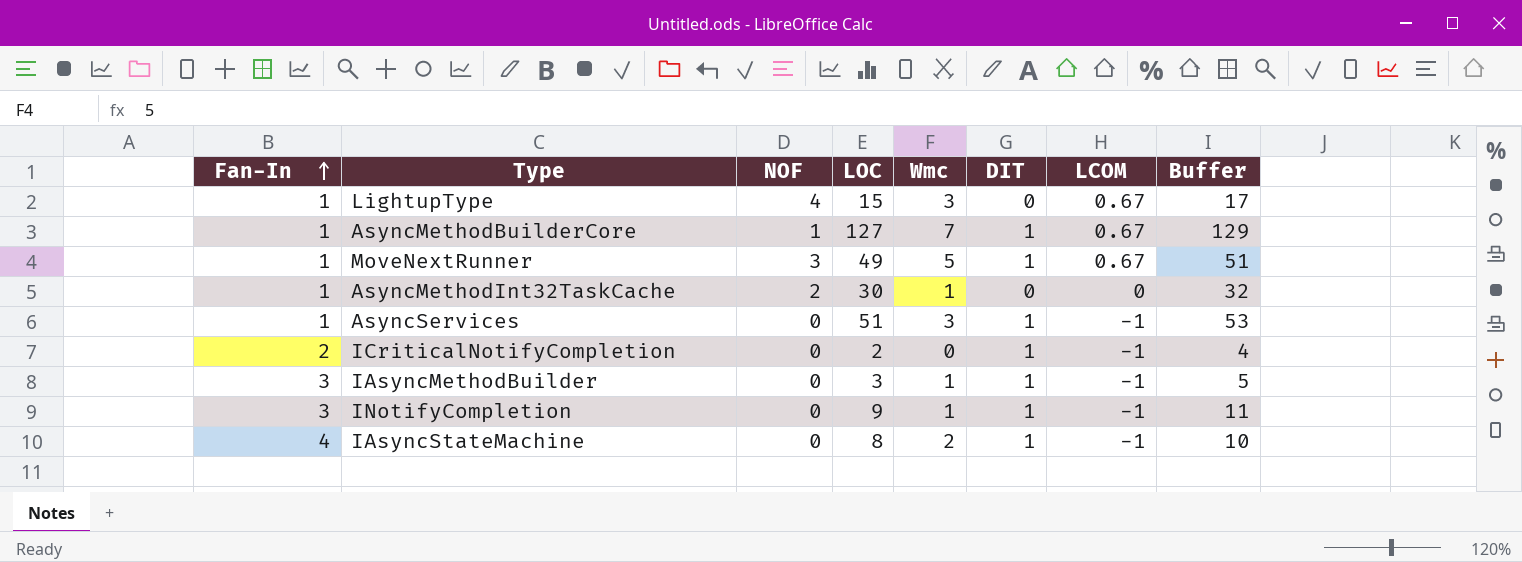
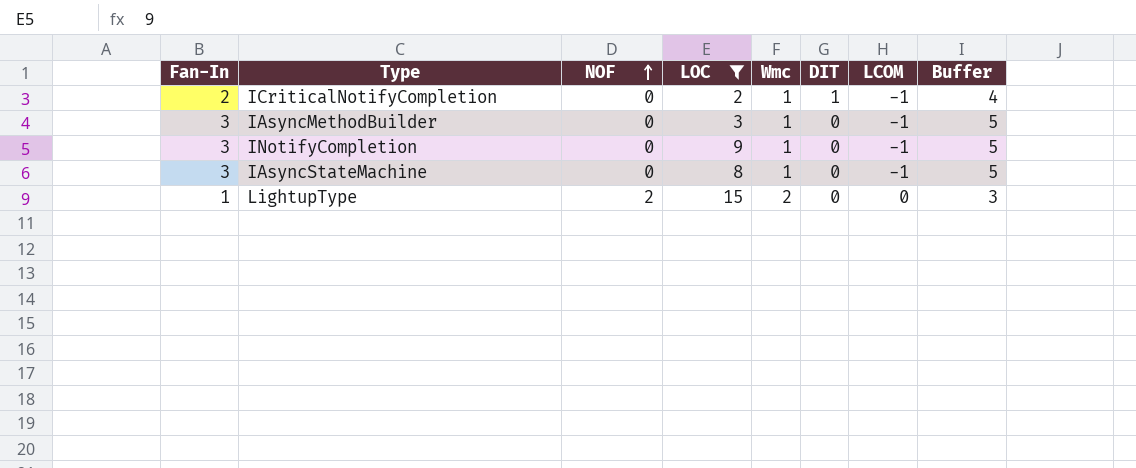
filter: none -> LOC <= 15
row order: Fan-In ascending -> NOF ascending
column Buffer | formula: [LOC] + 2 -> [Fan-In] + 2
ICriticalNotifyCompletion | Wmc: 0 -> 1
IAsyncMethodBuilder | DIT: 1 -> 0
INotifyCompletion | DIT: 1 -> 0
IAsyncStateMachine | Fan-In: 4 -> 3
IAsyncStateMachine | Wmc: 2 -> 1
IAsyncStateMachine | DIT: 1 -> 0
LightupType | NOF: 4 -> 2
LightupType | Wmc: 3 -> 2
LightupType | LCOM: 0.67 -> 0

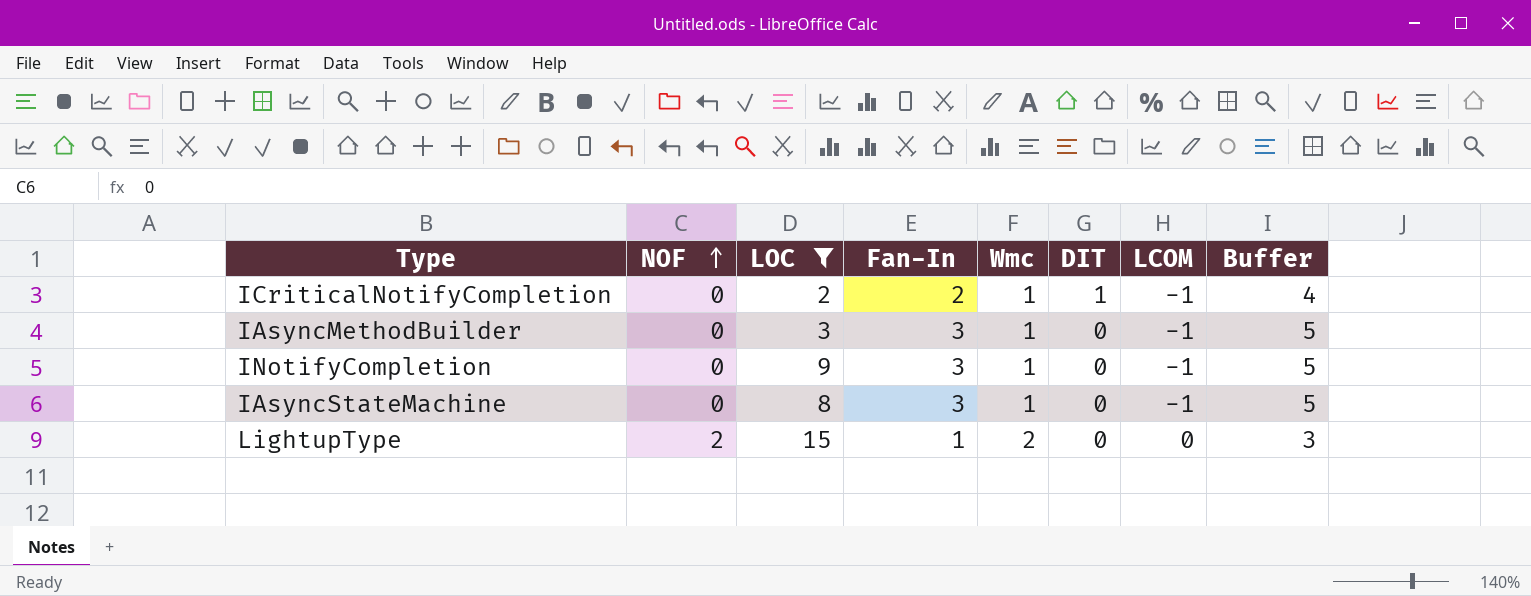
column Fan-In | position: 1 -> 4

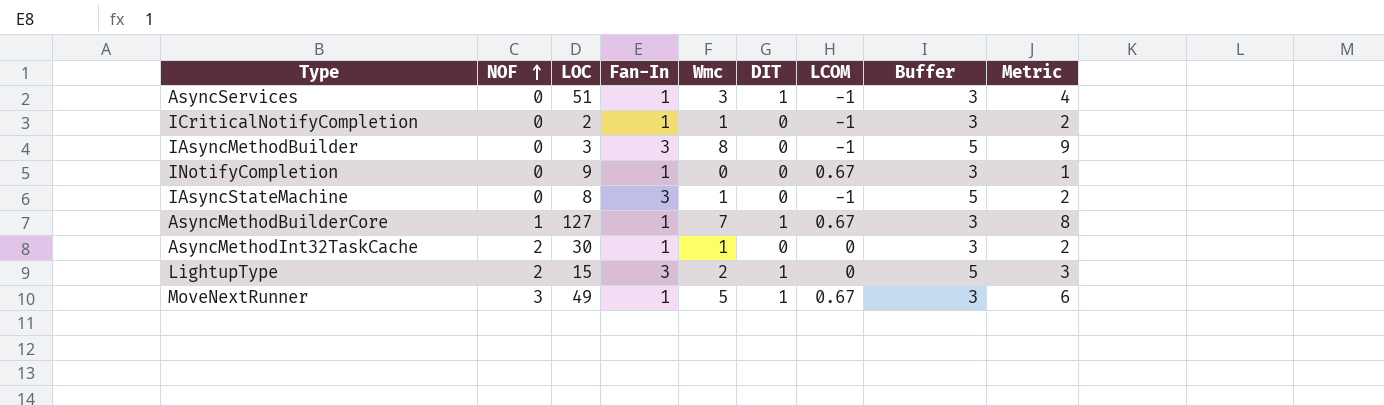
filter: LOC <= 15 -> none
column Metric | formula: none -> [Wmc] + 1
ICriticalNotifyCompletion | Fan-In: 2 -> 1
ICriticalNotifyCompletion | DIT: 1 -> 0
ICriticalNotifyCompletion | Buffer: 4 -> 3
IAsyncMethodBuilder | Wmc: 1 -> 8
INotifyCompletion | Fan-In: 3 -> 1
INotifyCompletion | Wmc: 1 -> 0
INotifyCompletion | LCOM: -1 -> 0.67
INotifyCompletion | Buffer: 5 -> 3
LightupType | Fan-In: 1 -> 3
LightupType | DIT: 0 -> 1
LightupType | Buffer: 3 -> 5

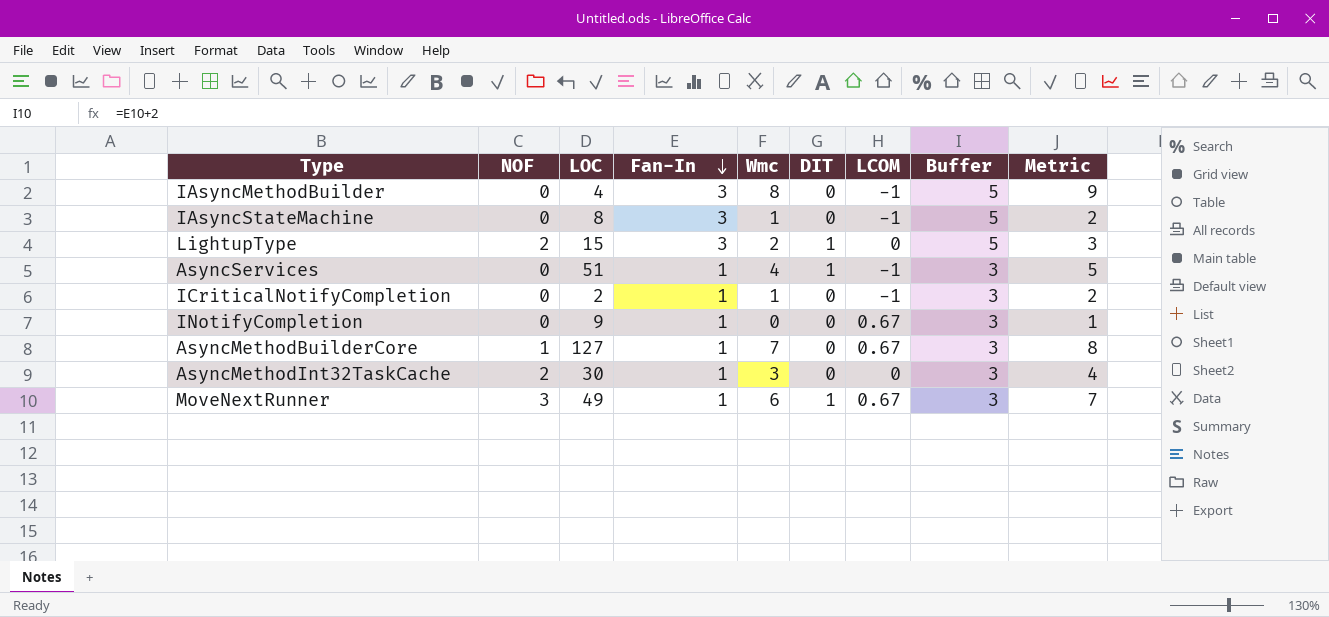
row order: NOF ascending -> Fan-In descending
IAsyncMethodBuilder | LOC: 3 -> 4
AsyncServices | Wmc: 3 -> 4
AsyncServices | Metric: 4 -> 5
AsyncMethodBuilderCore | DIT: 1 -> 0
AsyncMethodInt32TaskCache | Wmc: 1 -> 3
AsyncMethodInt32TaskCache | Metric: 2 -> 4
MoveNextRunner | Wmc: 5 -> 6
MoveNextRunner | Metric: 6 -> 7

